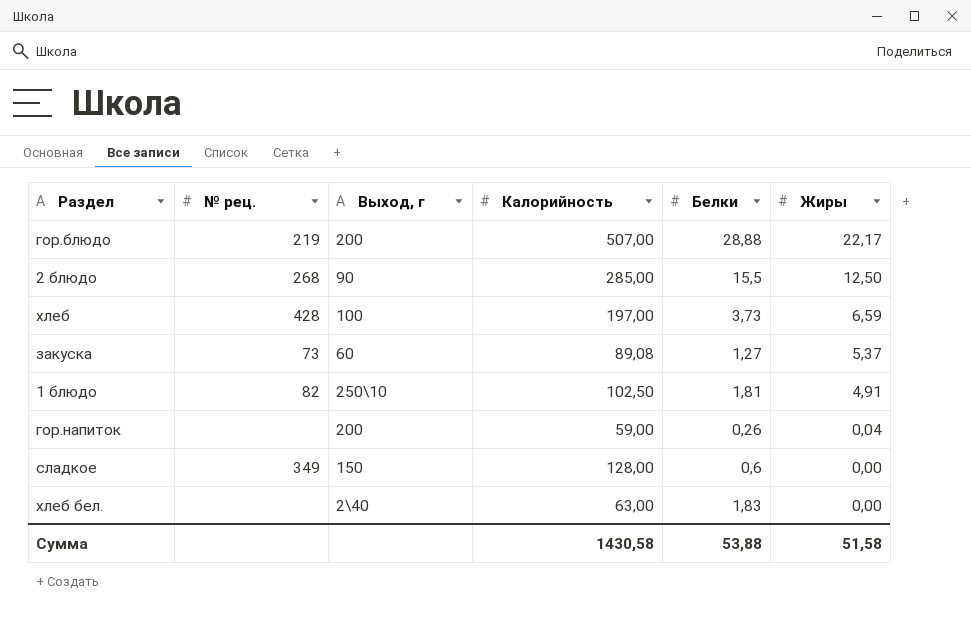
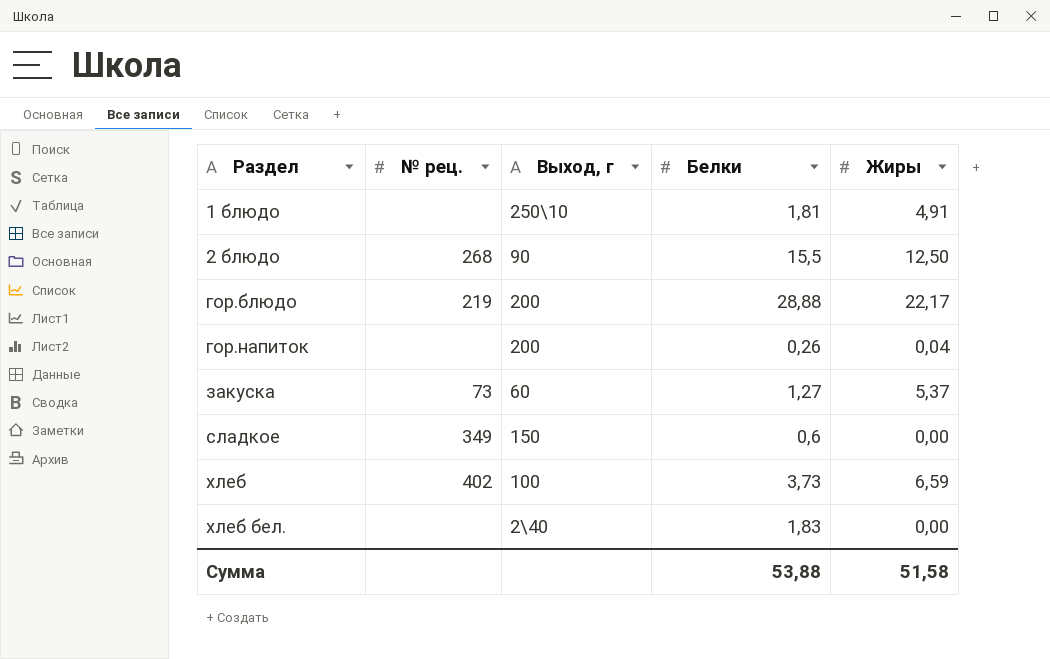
row order: Жиры descending -> Раздел ascending
column Калорийность | position: 4 -> none
1 блюдо | № рец.: 82 -> none
хлеб | № рец.: 428 -> 402

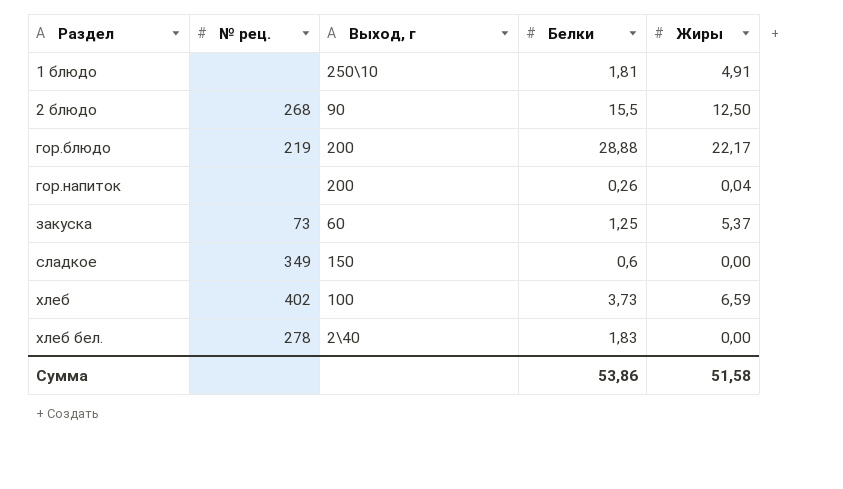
закуска | Белки: 1,27 -> 1,25
хлеб бел. | № рец.: none -> 278
Сумма | Белки: 53,88 -> 53,86

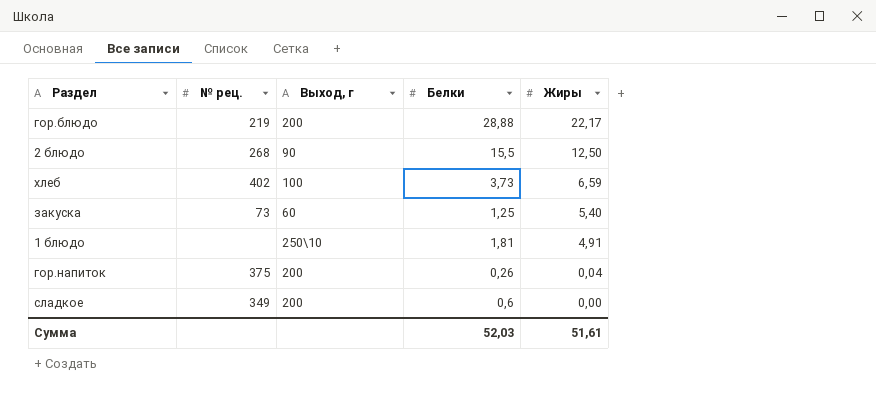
row order: Раздел ascending -> Жиры descending
row хлеб бел.: 278 | 2\40 | 1,83 | 0,00 -> none
закуска | Жиры: 5,37 -> 5,40
гор.напиток | № рец.: none -> 375
сладкое | Выход, г: 150 -> 200
Сумма | Белки: 53,86 -> 52,03
Сумма | Жиры: 51,58 -> 51,61

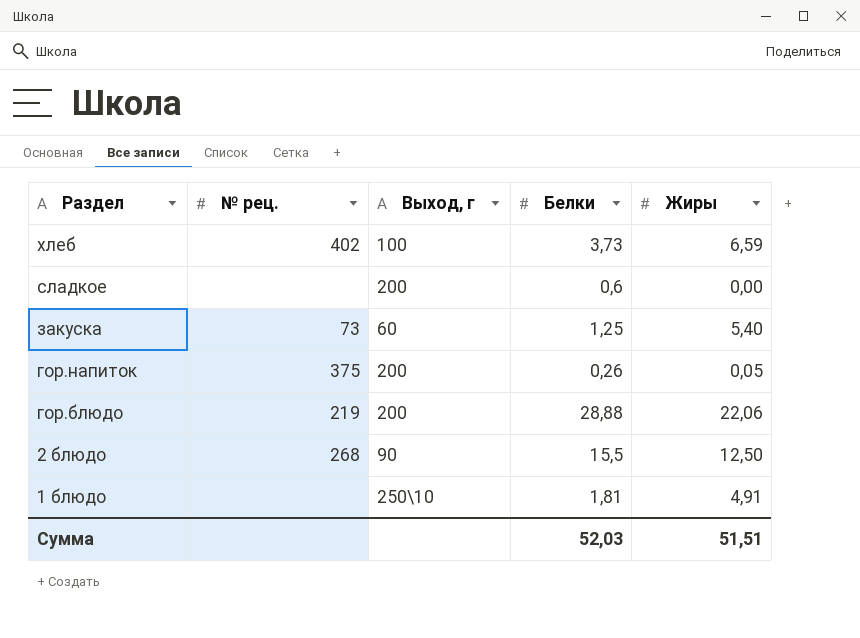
row order: Жиры descending -> Раздел descending
сладкое | № рец.: 349 -> none
гор.напиток | Жиры: 0,04 -> 0,05
гор.блюдо | Жиры: 22,17 -> 22,06
Сумма | Жиры: 51,61 -> 51,51

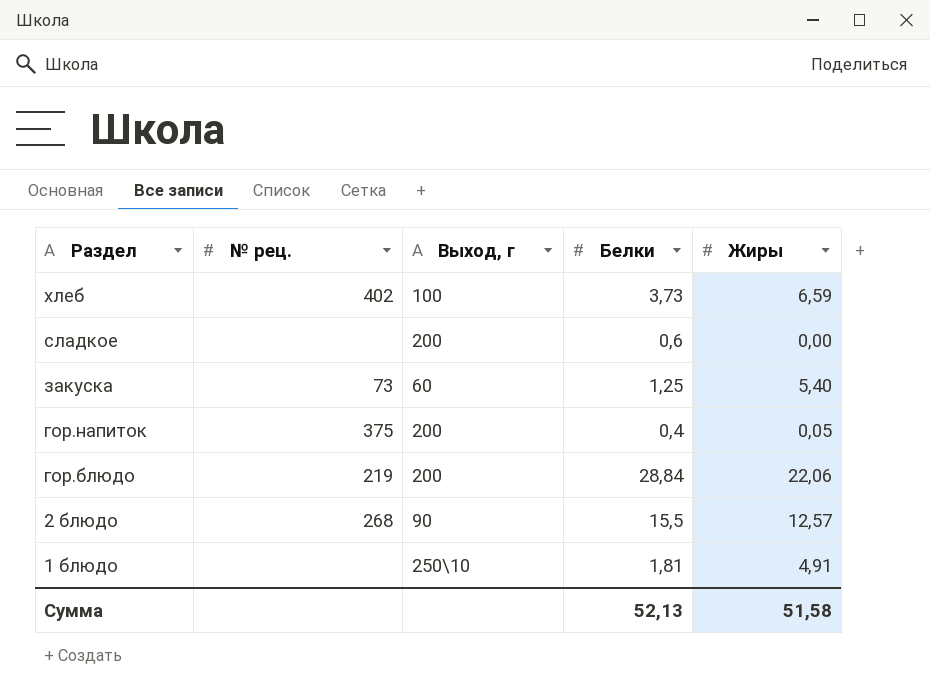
гор.напиток | Белки: 0,26 -> 0,4
гор.блюдо | Белки: 28,88 -> 28,84
2 блюдо | Жиры: 12,50 -> 12,57
Сумма | Белки: 52,03 -> 52,13
Сумма | Жиры: 51,51 -> 51,58

